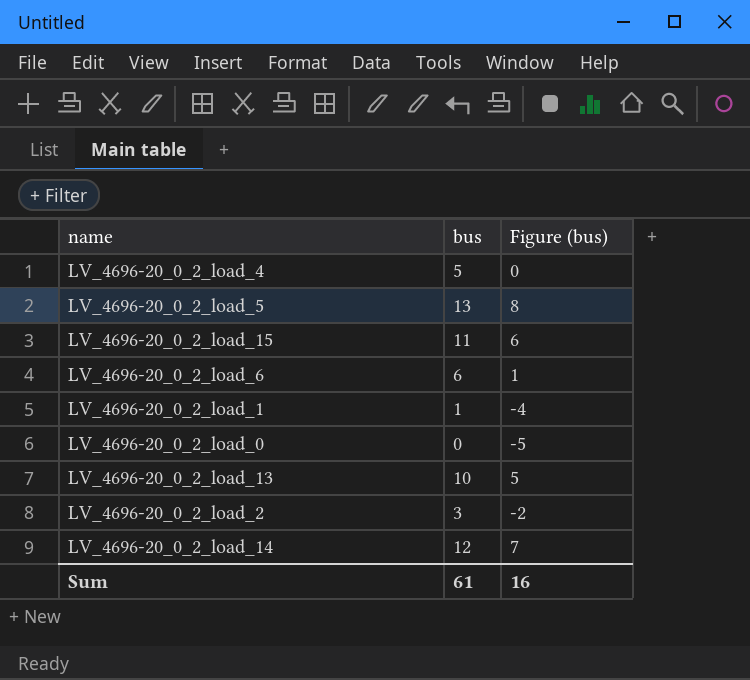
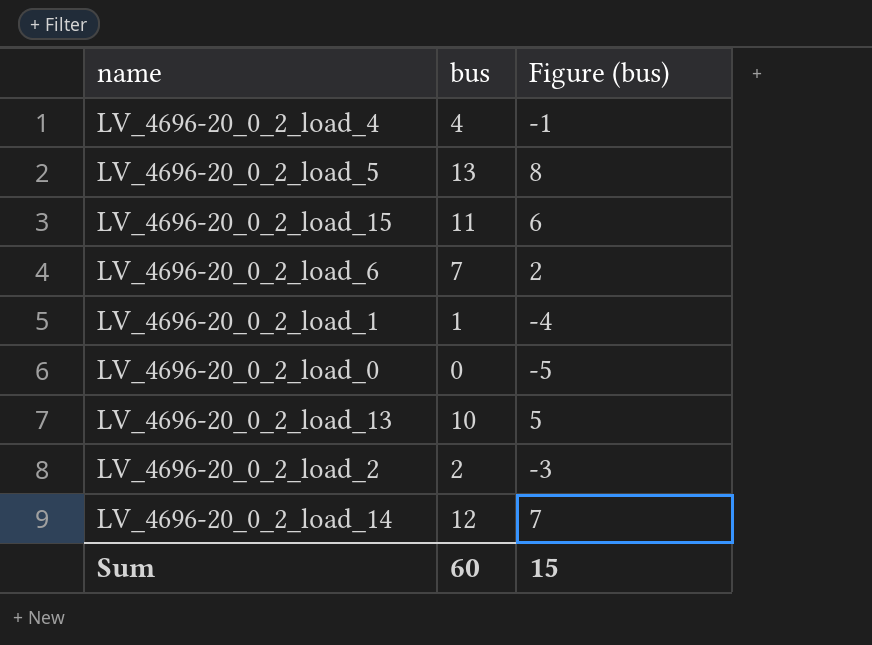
LV_4696-20_0_2_load_4 | bus: 5 -> 4
LV_4696-20_0_2_load_4 | Figure (bus): 0 -> -1
LV_4696-20_0_2_load_6 | bus: 6 -> 7
LV_4696-20_0_2_load_6 | Figure (bus): 1 -> 2
LV_4696-20_0_2_load_2 | bus: 3 -> 2
LV_4696-20_0_2_load_2 | Figure (bus): -2 -> -3
Sum | bus: 61 -> 60
Sum | Figure (bus): 16 -> 15

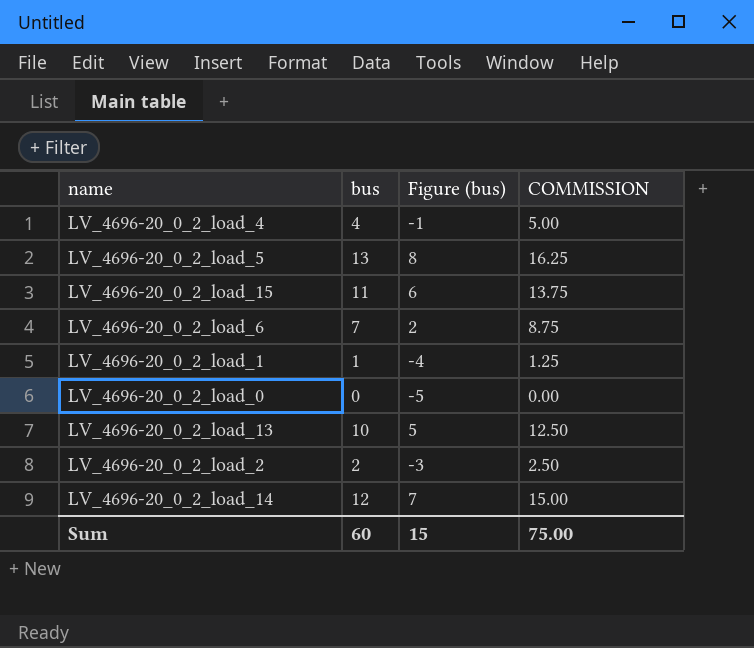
column COMMISSION | formula: none -> [bus] * 1.25

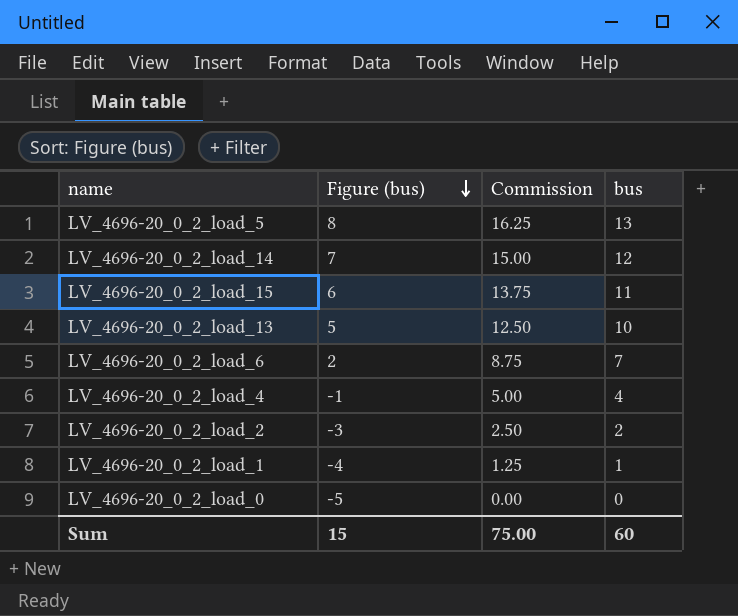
row order: none -> Figure (bus) descending
column name: COMMISSION -> Commission
column bus | position: 2 -> 4

